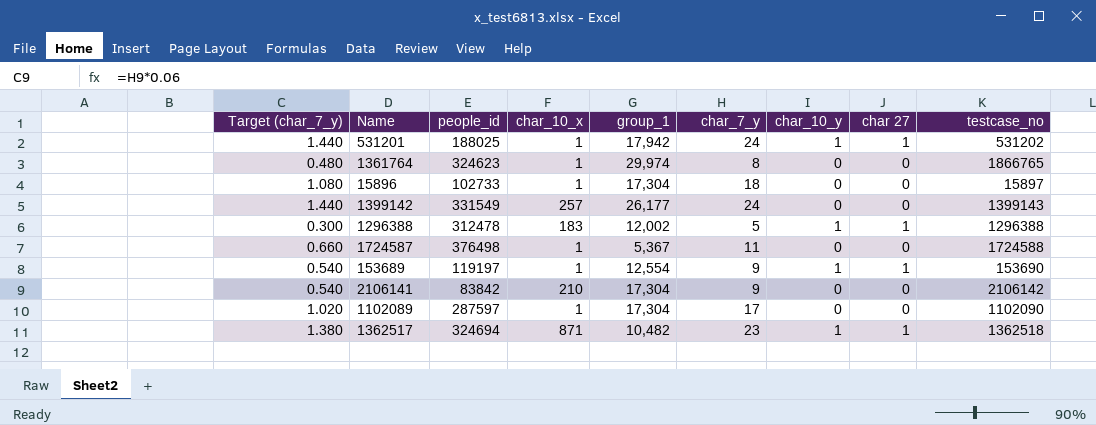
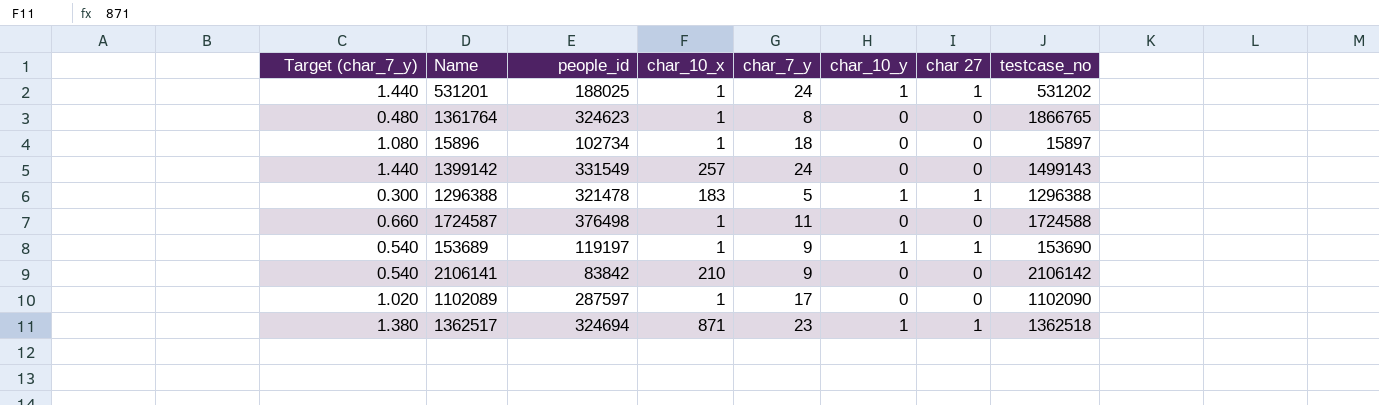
column group_1 | position: 5 -> none
15896 | people_id: 102733 -> 102734
1399142 | testcase_no: 1399143 -> 1499143
1296388 | people_id: 312478 -> 321478

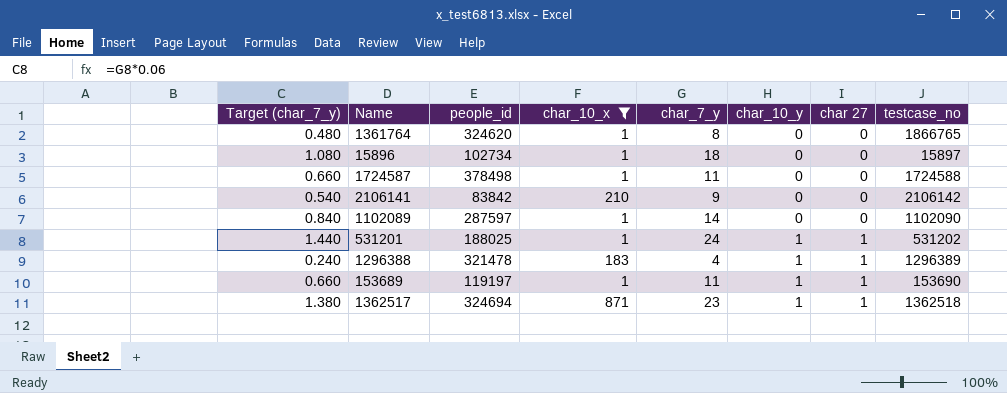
filter: none -> char_10_x != 257
row order: none -> char_10_y ascending
1361764 | people_id: 324623 -> 324620
1724587 | people_id: 376498 -> 378498
1102089 | Target (char_7_y): 1.020 -> 0.840
1102089 | char_7_y: 17 -> 14
1296388 | Target (char_7_y): 0.300 -> 0.240
1296388 | char_7_y: 5 -> 4
1296388 | testcase_no: 1296388 -> 1296389
153689 | Target (char_7_y): 0.540 -> 0.660
153689 | char_7_y: 9 -> 11

